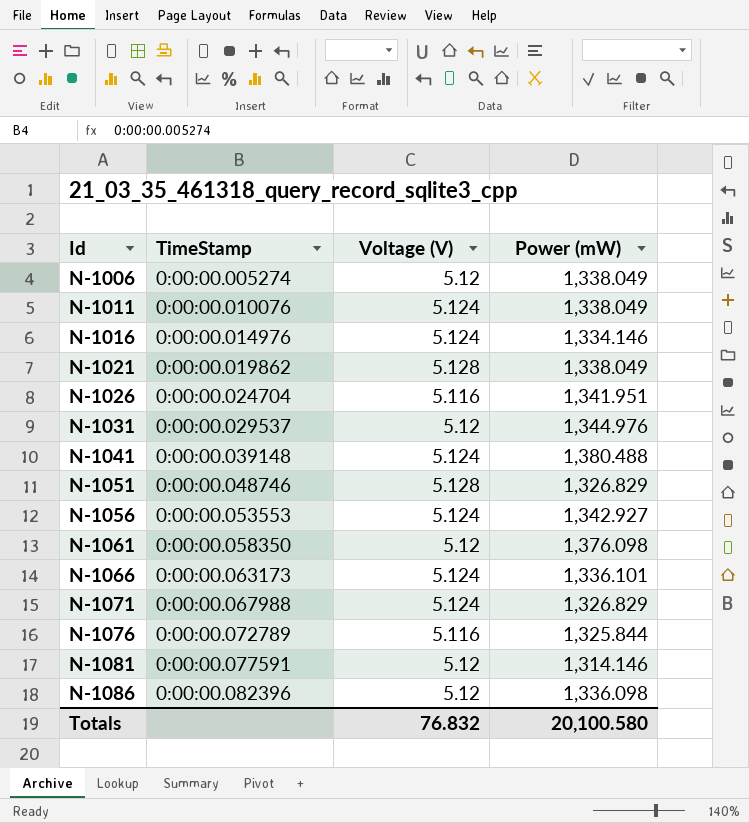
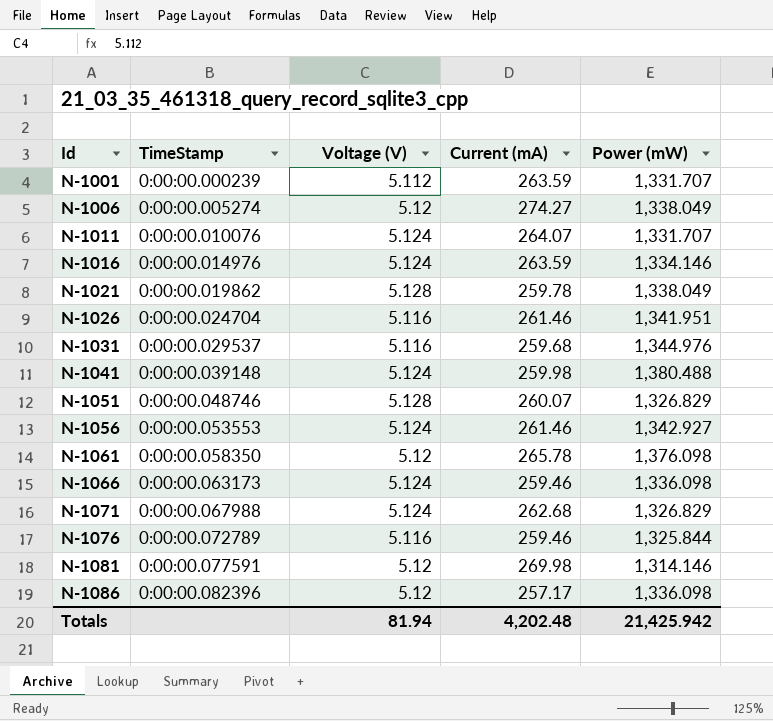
column Current (mA) | position: none -> 4
row N-1001: none -> 0:00:00.000239 | 5.112 | 263.59 | 1,331.707
N-1011 | Power (mW): 1,338.049 -> 1,331.707
N-1031 | Voltage (V): 5.12 -> 5.116
N-1066 | Power (mW): 1,336.101 -> 1,336.098
Totals | Voltage (V): 76.832 -> 81.94
Totals | Power (mW): 20,100.580 -> 21,425.942

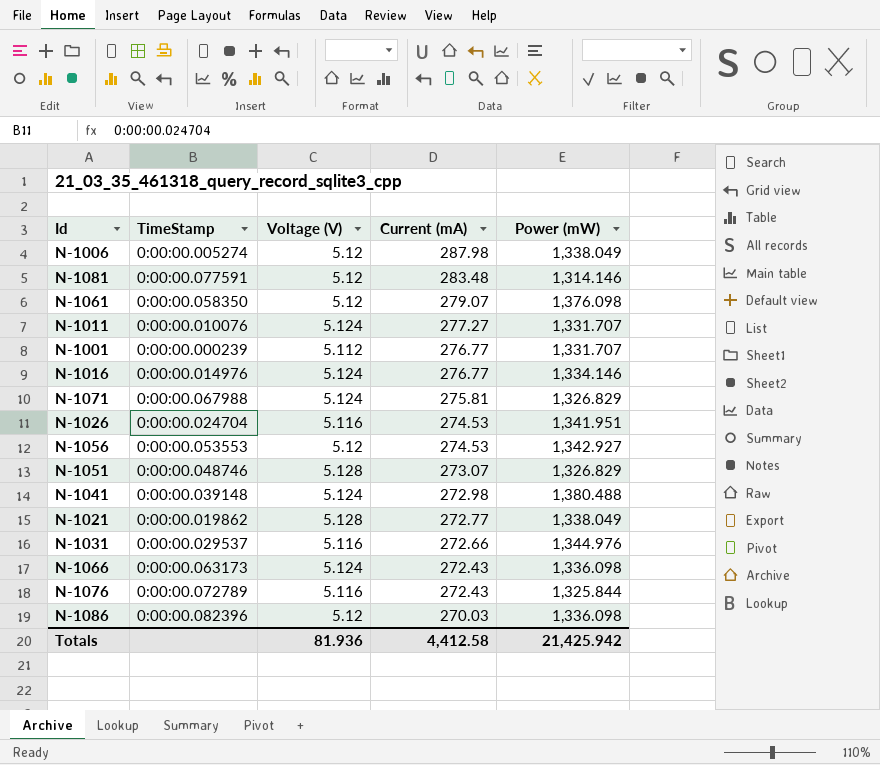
row order: Id ascending -> Current (mA) descending
N-1006 | Current (mA): 274.27 -> 287.98
N-1081 | Current (mA): 269.98 -> 283.48
N-1061 | Current (mA): 265.78 -> 279.07
N-1011 | Current (mA): 264.07 -> 277.27
N-1001 | Current (mA): 263.59 -> 276.77
N-1016 | Current (mA): 263.59 -> 276.77
N-1071 | Current (mA): 262.68 -> 275.81
N-1026 | Current (mA): 261.46 -> 274.53
N-1056 | Voltage (V): 5.124 -> 5.12
N-1056 | Current (mA): 261.46 -> 274.53
N-1051 | Current (mA): 260.07 -> 273.07
N-1041 | Current (mA): 259.98 -> 272.98
N-1021 | Current (mA): 259.78 -> 272.77
N-1031 | Current (mA): 259.68 -> 272.66
N-1066 | Current (mA): 259.46 -> 272.43
N-1076 | Current (mA): 259.46 -> 272.43
N-1086 | Current (mA): 257.17 -> 270.03
Totals | Voltage (V): 81.94 -> 81.936
Totals | Current (mA): 4,202.48 -> 4,412.58

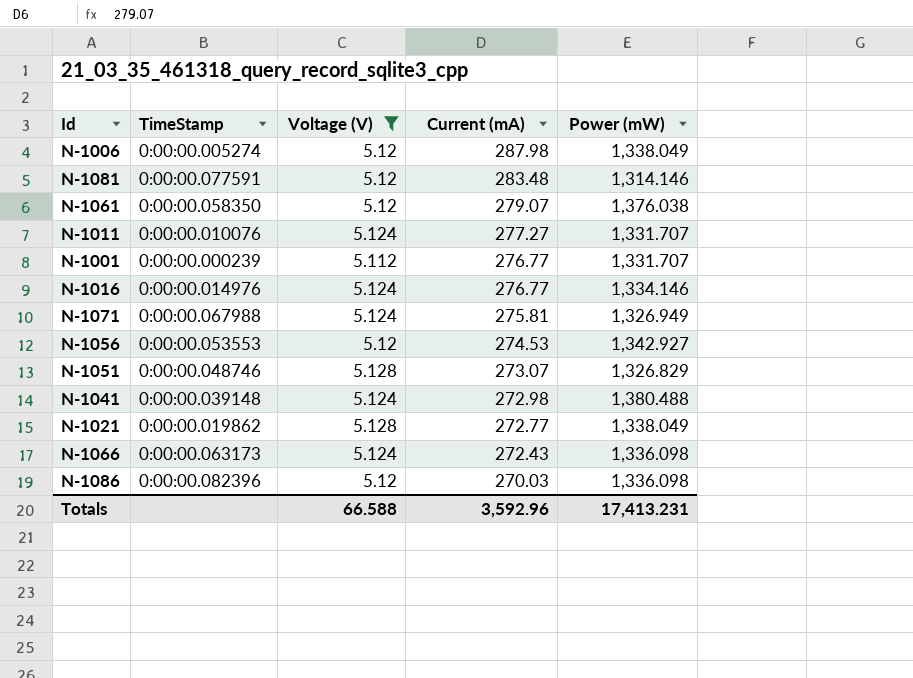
filter: none -> Voltage (V) != 5.116
N-1061 | Power (mW): 1,376.098 -> 1,376.038
N-1071 | Power (mW): 1,326.829 -> 1,326.949
Totals | Voltage (V): 81.936 -> 66.588
Totals | Current (mA): 4,412.58 -> 3,592.96
Totals | Power (mW): 21,425.942 -> 17,413.231

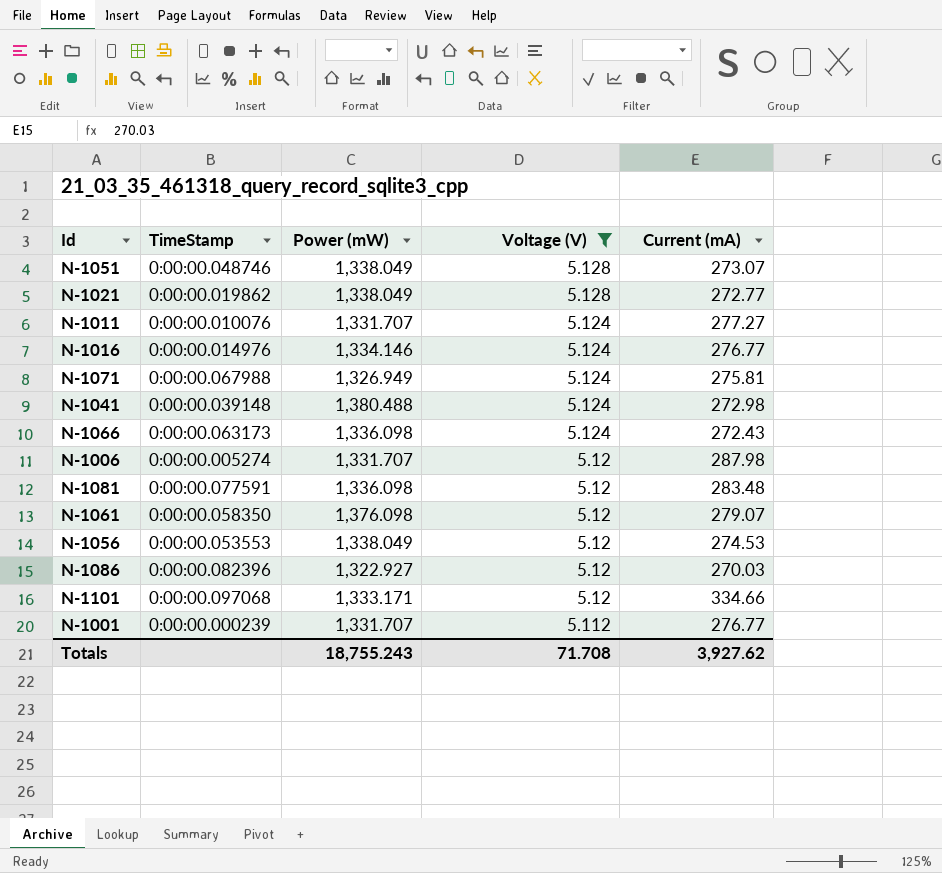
row order: Current (mA) descending -> Voltage (V) descending
column Power (mW) | position: 5 -> 3
N-1051 | Power (mW): 1,326.829 -> 1,338.049
N-1006 | Power (mW): 1,338.049 -> 1,331.707
N-1081 | Power (mW): 1,314.146 -> 1,336.098
N-1061 | Power (mW): 1,376.038 -> 1,376.098
N-1056 | Power (mW): 1,342.927 -> 1,338.049
N-1086 | Power (mW): 1,336.098 -> 1,322.927
row N-1101: none -> 0:00:00.097068 | 1,333.171 | 5.12 | 334.66
Totals | Power (mW): 17,413.231 -> 18,755.243
Totals | Voltage (V): 66.588 -> 71.708
Totals | Current (mA): 3,592.96 -> 3,927.62

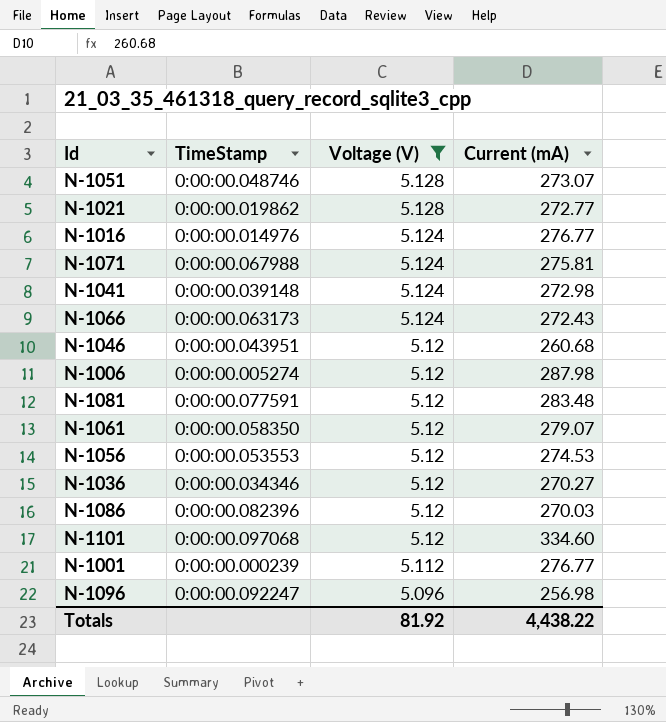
column Power (mW) | position: 3 -> none
row N-1011: 0:00:00.010076 | 1,331.707 | 5.124 | 277.27 -> none
row N-1046: none -> 0:00:00.043951 | 5.12 | 260.68
row N-1036: none -> 0:00:00.034346 | 5.12 | 270.27
N-1101 | Current (mA): 334.66 -> 334.60
row N-1096: none -> 0:00:00.092247 | 5.096 | 256.98
Totals | Voltage (V): 71.708 -> 81.92
Totals | Current (mA): 3,927.62 -> 4,438.22

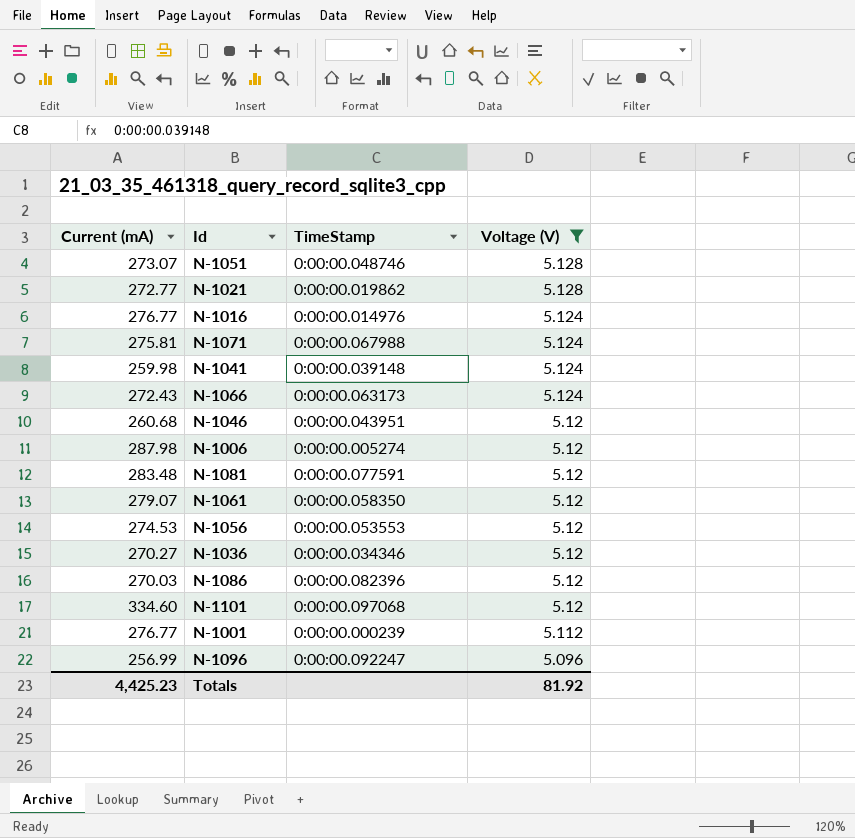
column Current (mA) | position: 4 -> 1
N-1041 | Current (mA): 272.98 -> 259.98
N-1096 | Current (mA): 256.98 -> 256.99
Totals | Current (mA): 4,438.22 -> 4,425.23

